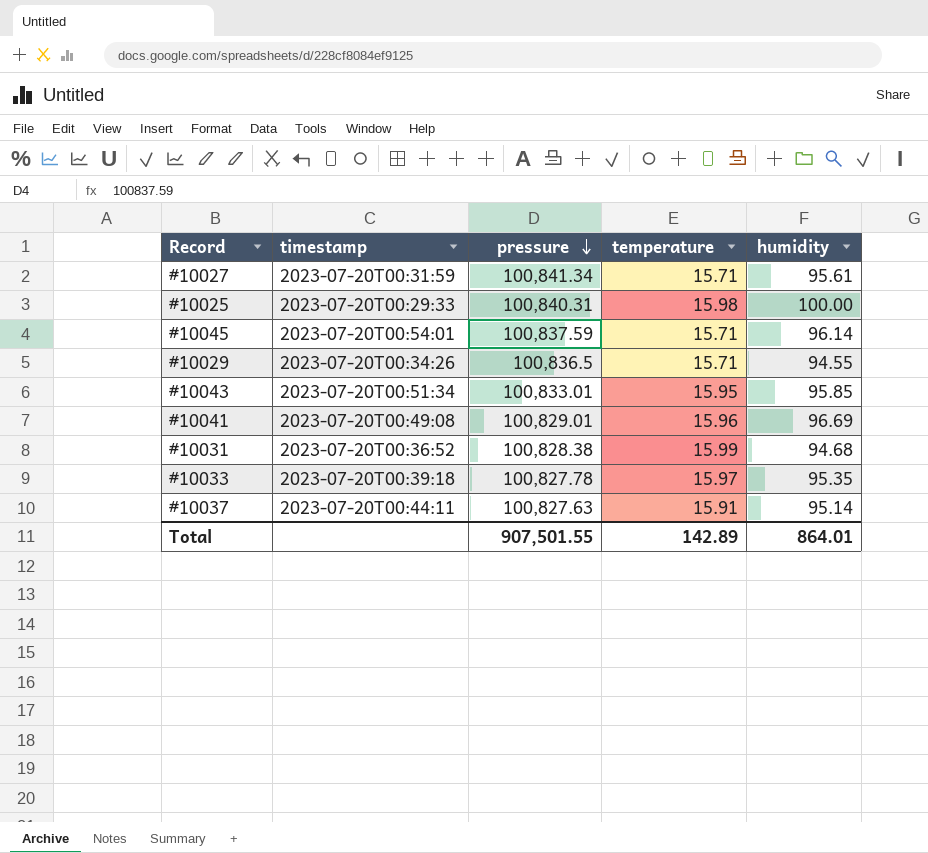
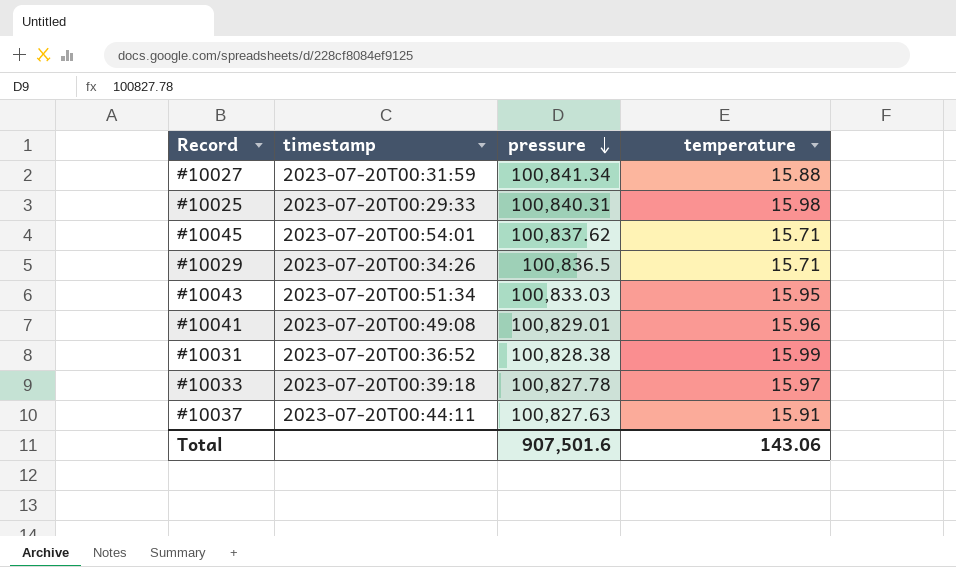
column humidity | position: 5 -> none
#10027 | temperature: 15.71 -> 15.88
#10045 | pressure: 100,837.59 -> 100,837.62
#10043 | pressure: 100,833.01 -> 100,833.03
Total | pressure: 907,501.55 -> 907,501.6
Total | temperature: 142.89 -> 143.06

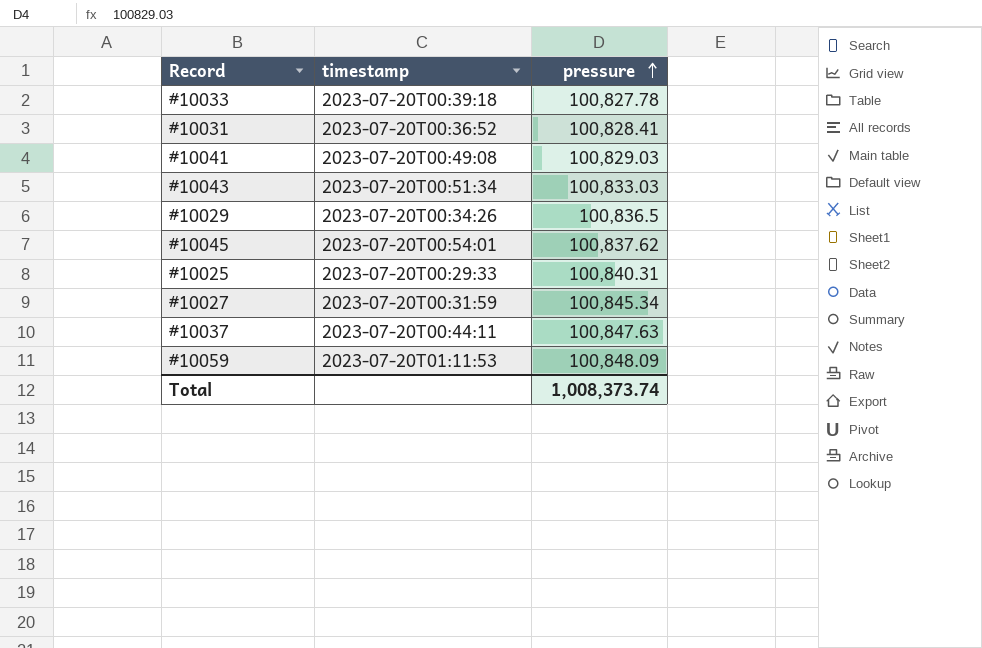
row order: pressure descending -> pressure ascending
column temperature | position: 4 -> none
#10031 | pressure: 100,828.38 -> 100,828.41
#10041 | pressure: 100,829.01 -> 100,829.03
#10027 | pressure: 100,841.34 -> 100,845.34
#10037 | pressure: 100,827.63 -> 100,847.63
row #10059: none -> 2023-07-20T01:11:53 | 100,848.09
Total | pressure: 907,501.6 -> 1,008,373.74

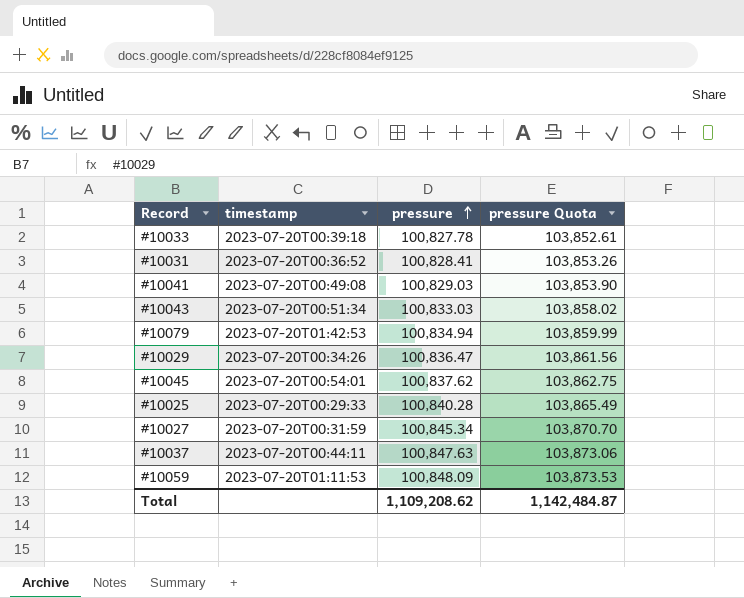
column pressure Quota | formula: none -> [pressure] * 1.03
row #10079: none -> 2023-07-20T01:42:53 | 100,834.94 | 103,859.99
#10029 | pressure: 100,836.5 -> 100,836.47
#10025 | pressure: 100,840.31 -> 100,840.28
Total | pressure: 1,008,373.74 -> 1,109,208.62

